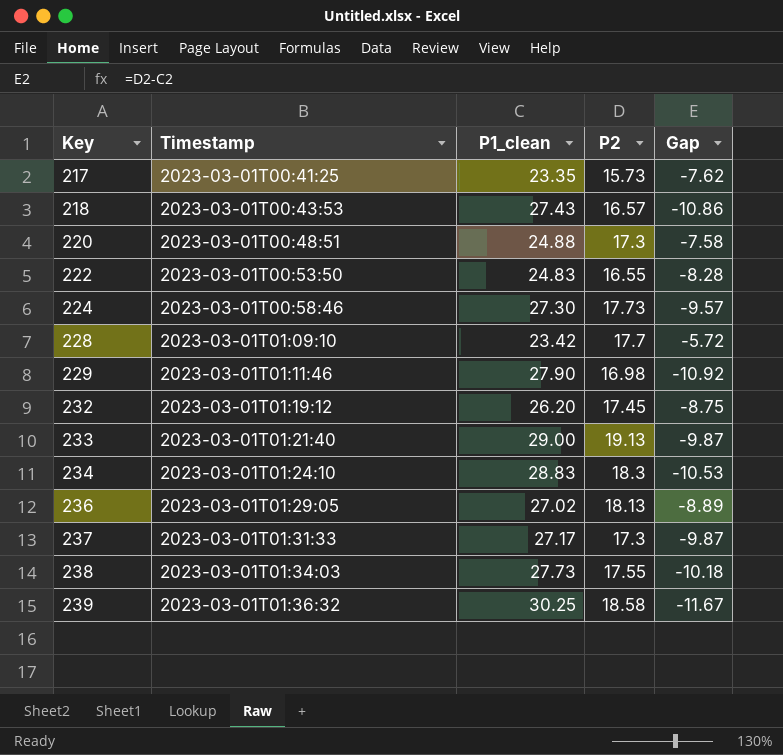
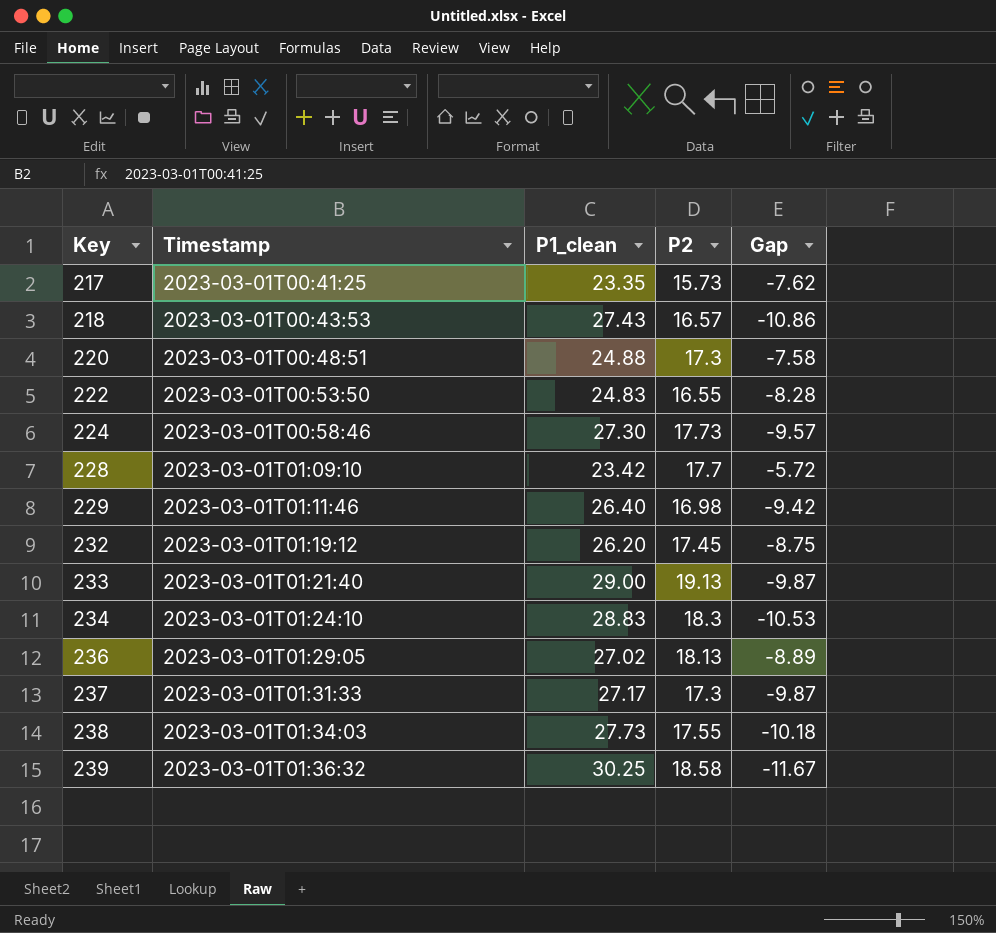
229 | P1_clean: 27.90 -> 26.40
229 | Gap: -10.92 -> -9.42

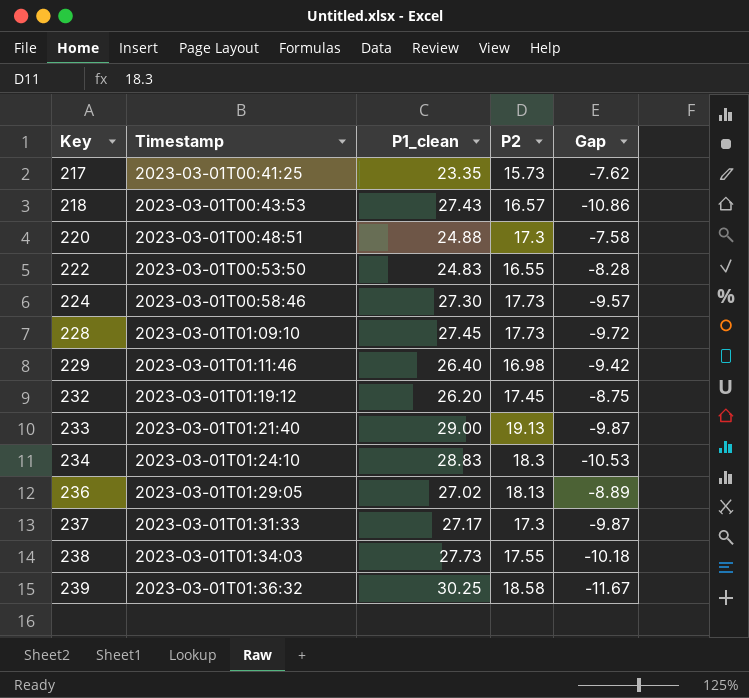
228 | P1_clean: 23.42 -> 27.45
228 | P2: 17.7 -> 17.73
228 | Gap: -5.72 -> -9.72

